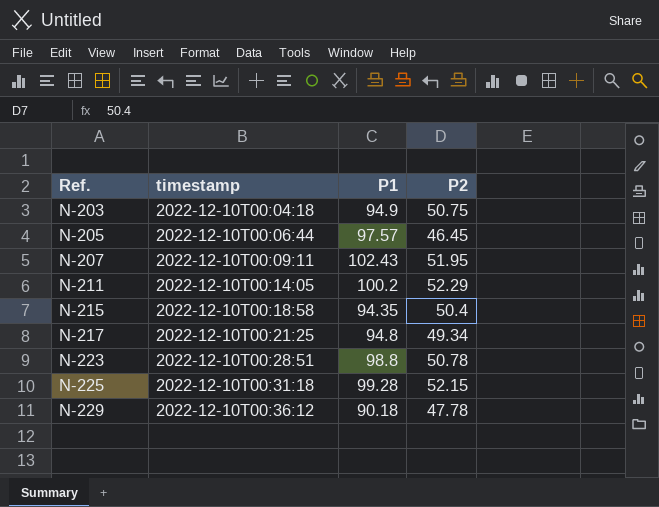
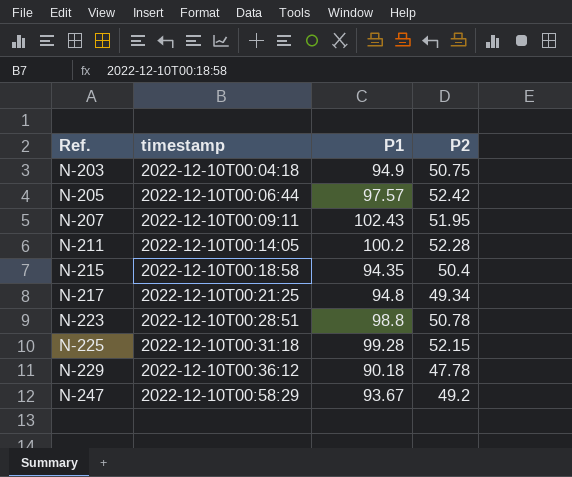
N-205 | P2: 46.45 -> 52.42
N-211 | P2: 52.29 -> 52.28
row N-247: none -> 2022-12-10T00:58:29 | 93.67 | 49.2

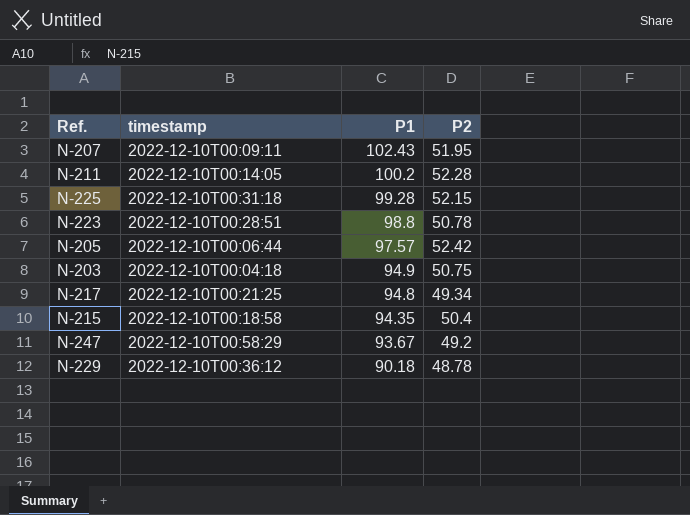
row order: Ref. ascending -> P1 descending
N-229 | P2: 47.78 -> 48.78

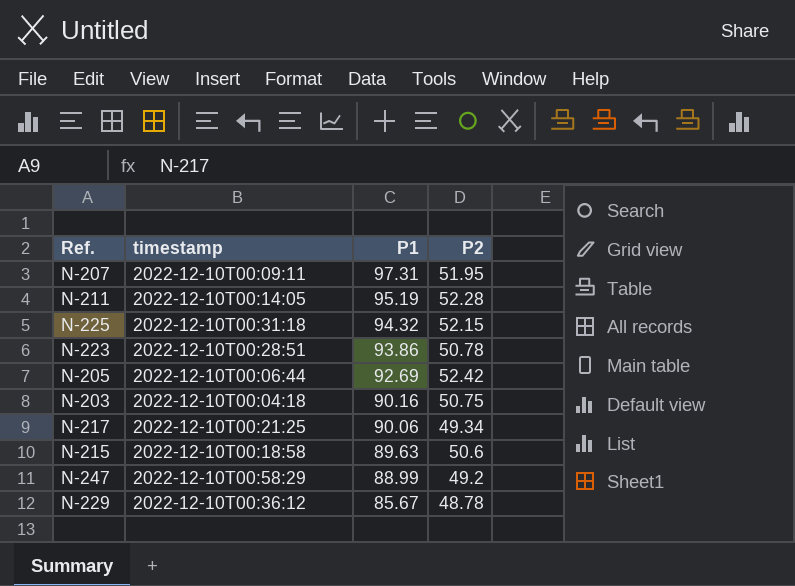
N-207 | P1: 102.43 -> 97.31
N-211 | P1: 100.2 -> 95.19
N-225 | P1: 99.28 -> 94.32
N-223 | P1: 98.8 -> 93.86
N-205 | P1: 97.57 -> 92.69
N-203 | P1: 94.9 -> 90.16
N-217 | P1: 94.8 -> 90.06
N-215 | P1: 94.35 -> 89.63
N-215 | P2: 50.4 -> 50.6
N-247 | P1: 93.67 -> 88.99
N-229 | P1: 90.18 -> 85.67

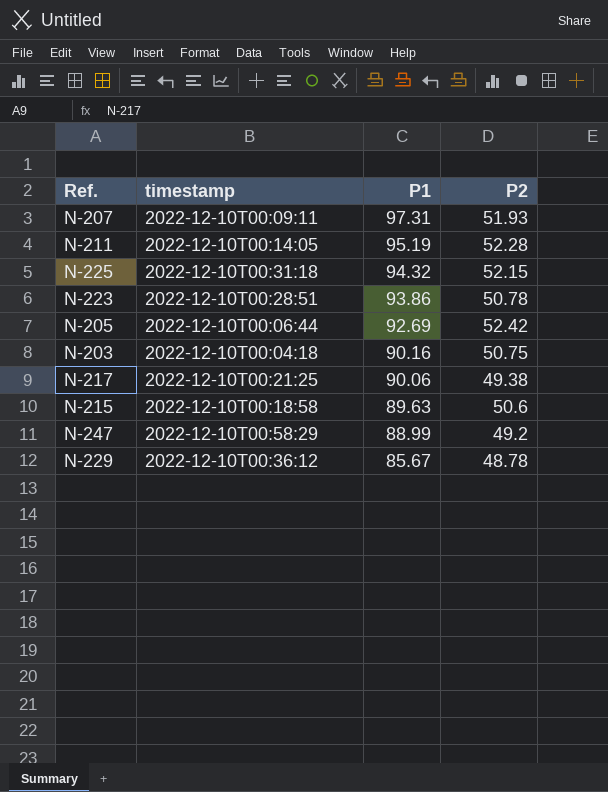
N-207 | P2: 51.95 -> 51.93
N-217 | P2: 49.34 -> 49.38

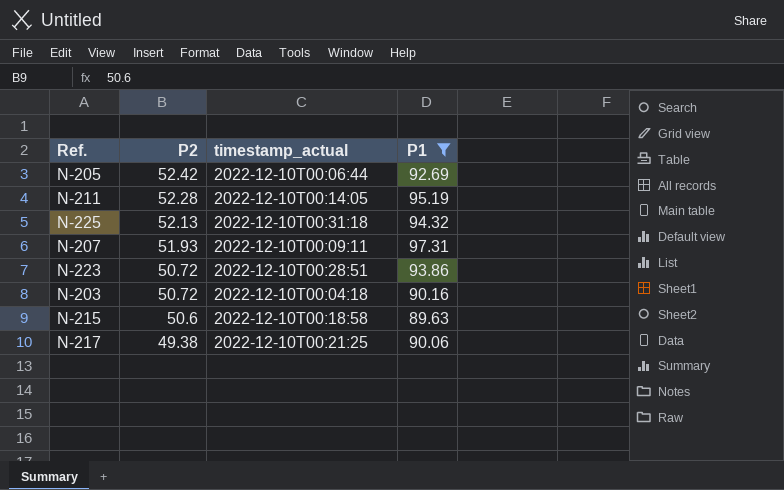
filter: none -> P1 >= 89.63
row order: P1 descending -> P2 descending
column P2 | position: 4 -> 2
column name: timestamp -> timestamp_actual
N-225 | P2: 52.15 -> 52.13
N-223 | P2: 50.78 -> 50.72
N-203 | P2: 50.75 -> 50.72

